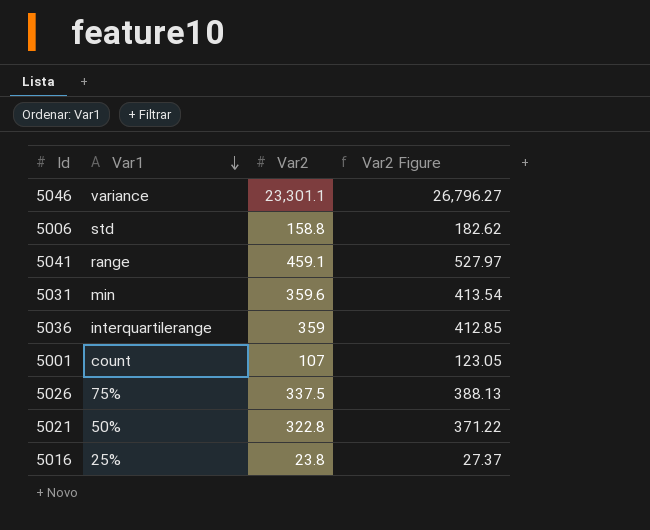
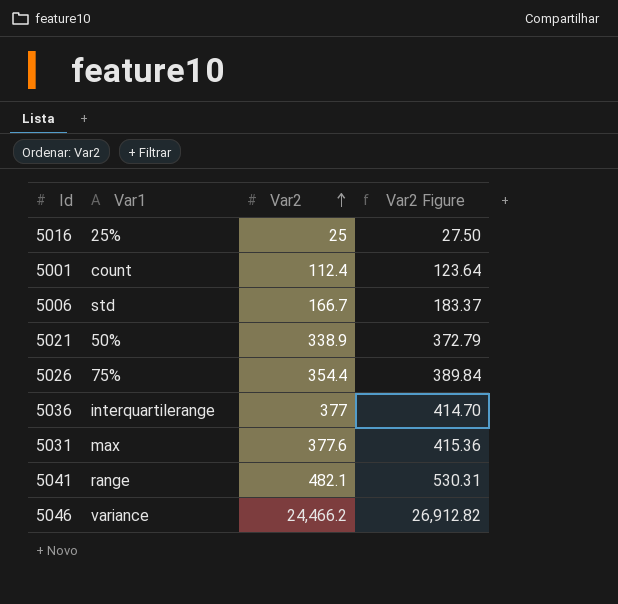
row order: Var1 descending -> Var2 ascending
column Var2 Figure | formula: [Var2] * 1.15 -> [Var2] * 1.1
5016 | Var2: 23.8 -> 25
5001 | Var2: 107 -> 112.4
5006 | Var2: 158.8 -> 166.7
5021 | Var2: 322.8 -> 338.9
5026 | Var2: 337.5 -> 354.4
5036 | Var2: 359 -> 377
5031 | Var1: min -> max
5031 | Var2: 359.6 -> 377.6
5041 | Var2: 459.1 -> 482.1
5046 | Var2: 23,301.1 -> 24,466.2

